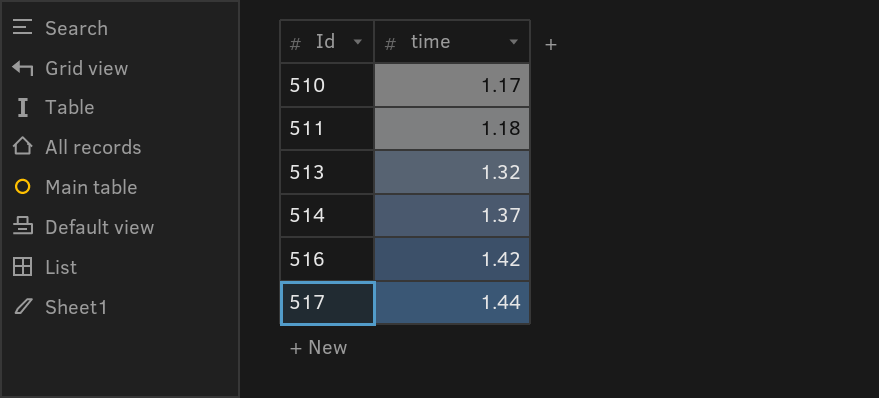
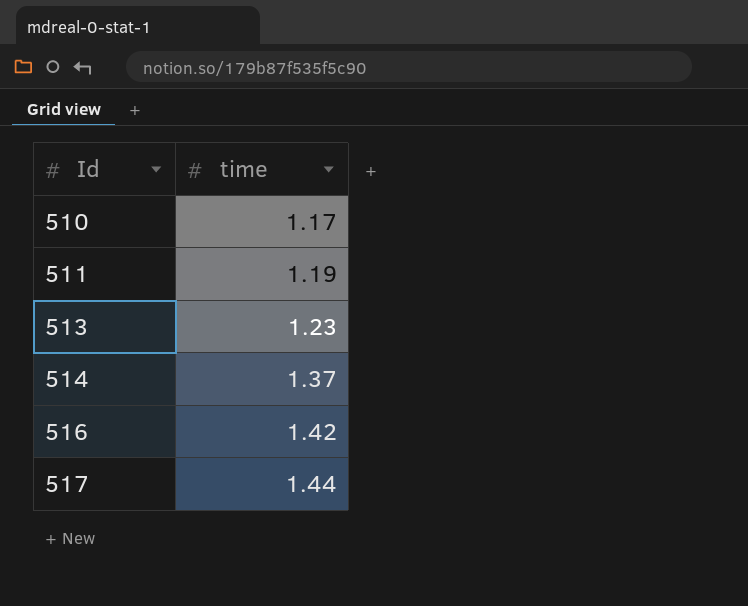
511 | time: 1.18 -> 1.19
513 | time: 1.32 -> 1.23

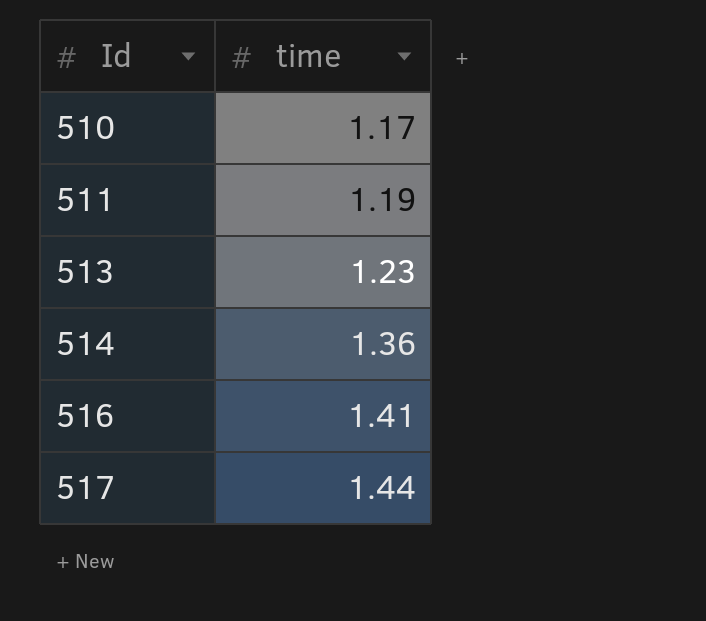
514 | time: 1.37 -> 1.36
516 | time: 1.42 -> 1.41

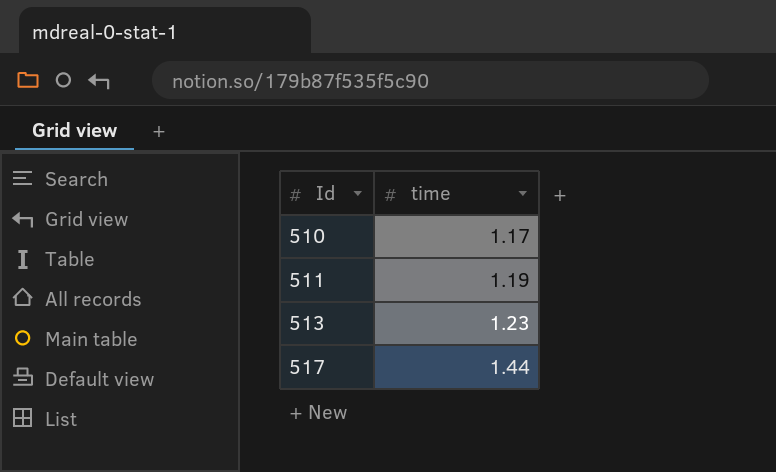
row 514: 1.36 -> none
row 516: 1.41 -> none

